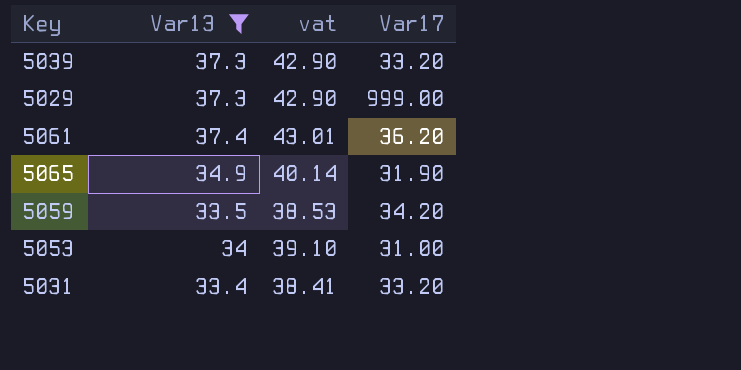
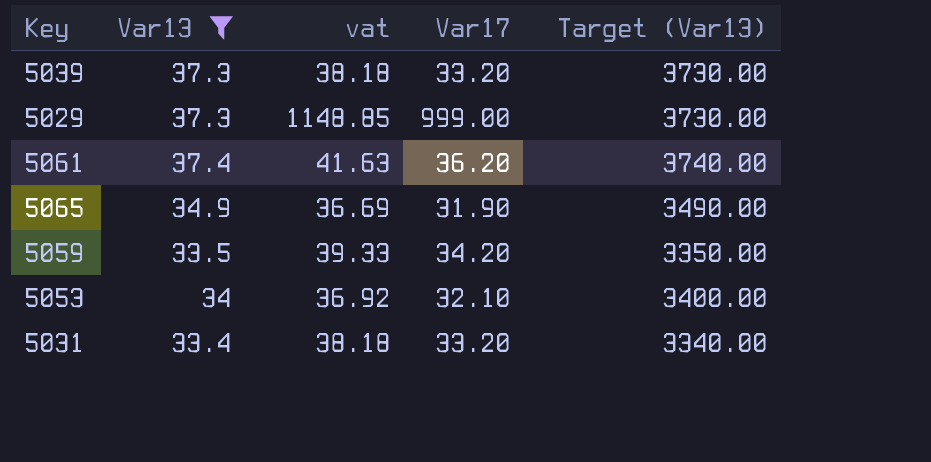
column vat | formula: [Var13] * 1.15 -> [Var17] * 1.15
column Target (Var13) | formula: none -> [Var13] * 100
5053 | Var17: 31.00 -> 32.10

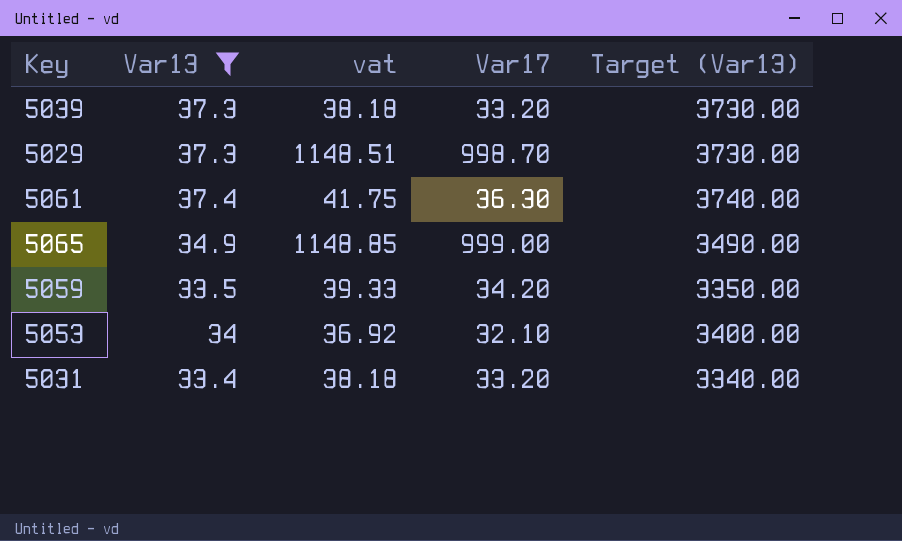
5029 | vat: 1148.85 -> 1148.51
5029 | Var17: 999.00 -> 998.70
5061 | vat: 41.63 -> 41.75
5061 | Var17: 36.20 -> 36.30
5065 | vat: 36.69 -> 1148.85
5065 | Var17: 31.90 -> 999.00

